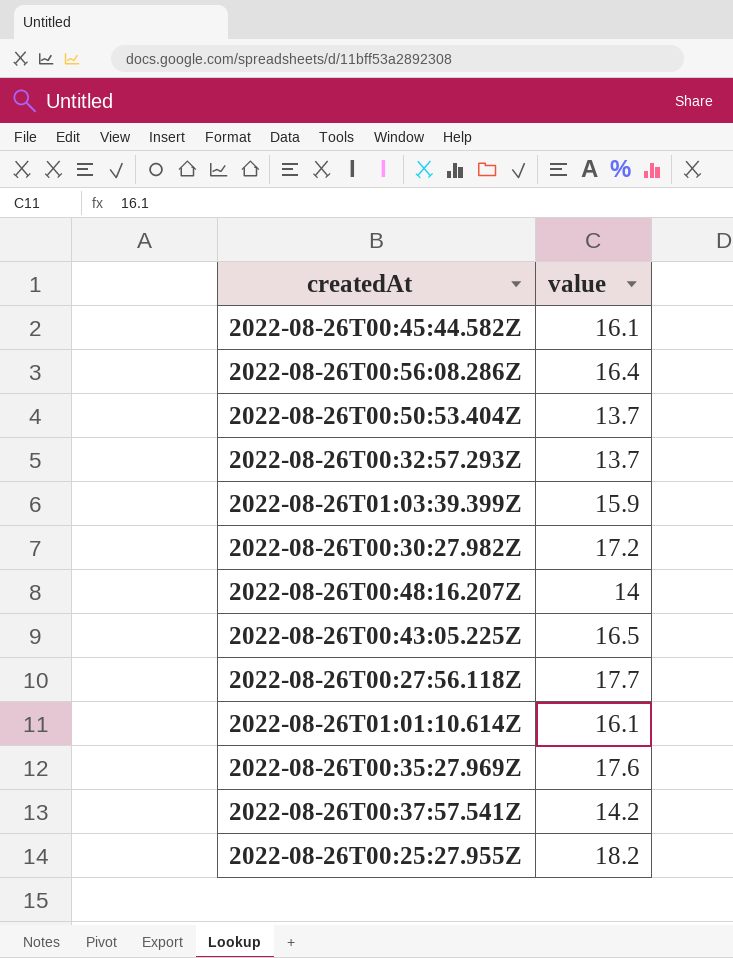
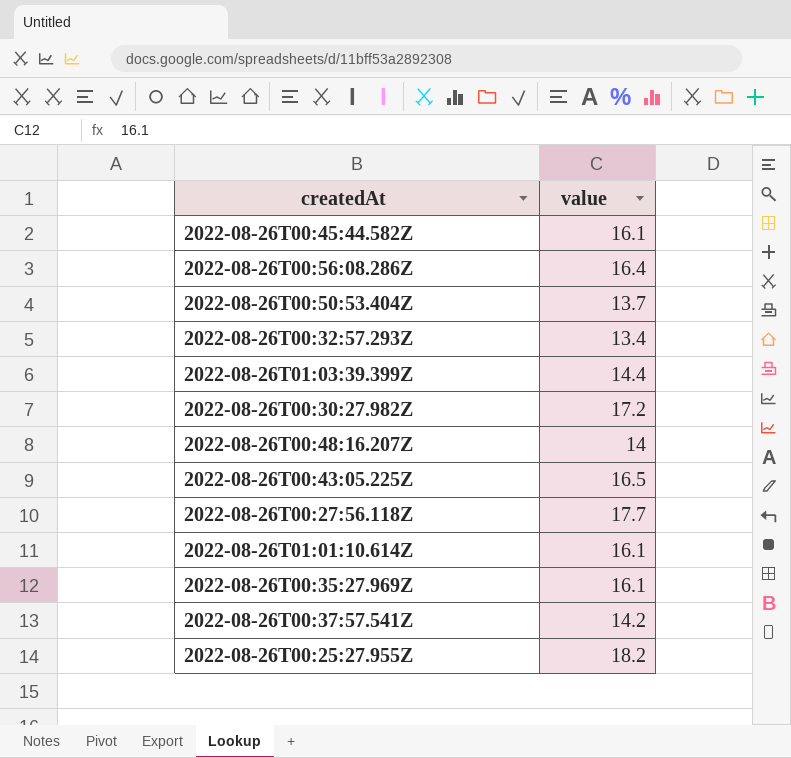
2022-08-26T00:32:57.293Z | value: 13.7 -> 13.4
2022-08-26T01:03:39.399Z | value: 15.9 -> 14.4
2022-08-26T00:35:27.969Z | value: 17.6 -> 16.1

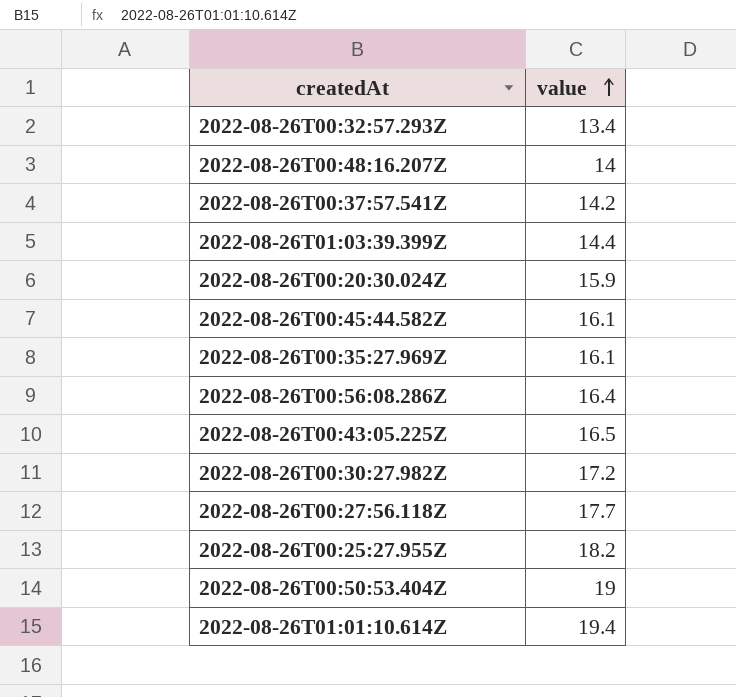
row order: none -> value ascending
row 2022-08-26T00:20:30.024Z: none -> 15.9
2022-08-26T00:50:53.404Z | value: 13.7 -> 19
2022-08-26T01:01:10.614Z | value: 16.1 -> 19.4

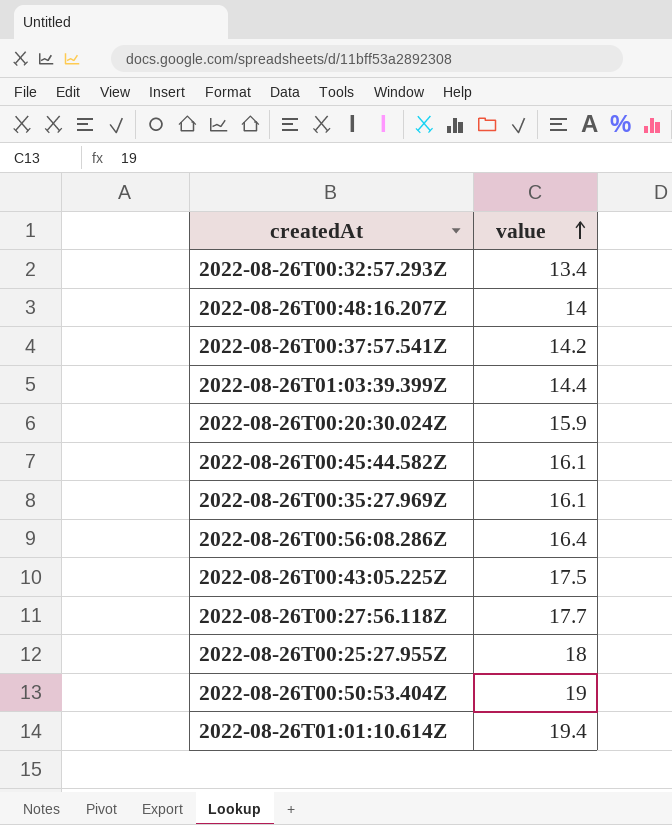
row 2022-08-26T00:30:27.982Z: 17.2 -> none
2022-08-26T00:43:05.225Z | value: 16.5 -> 17.5
2022-08-26T00:25:27.955Z | value: 18.2 -> 18

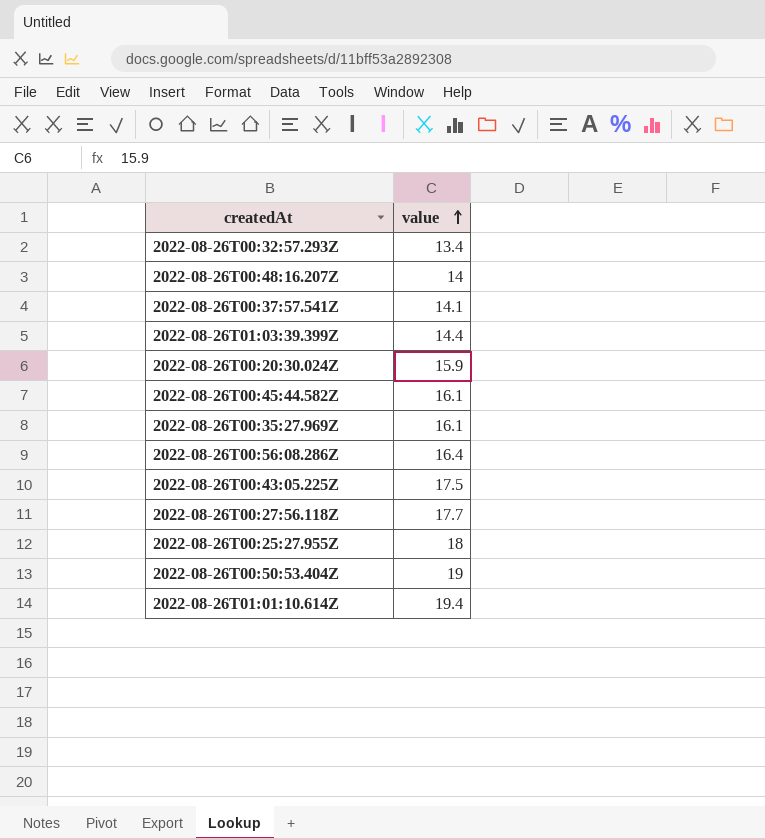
2022-08-26T00:37:57.541Z | value: 14.2 -> 14.1

